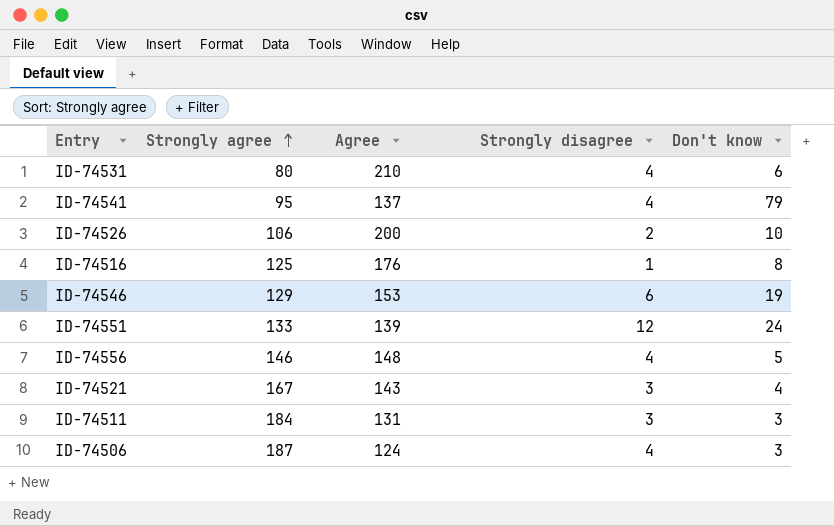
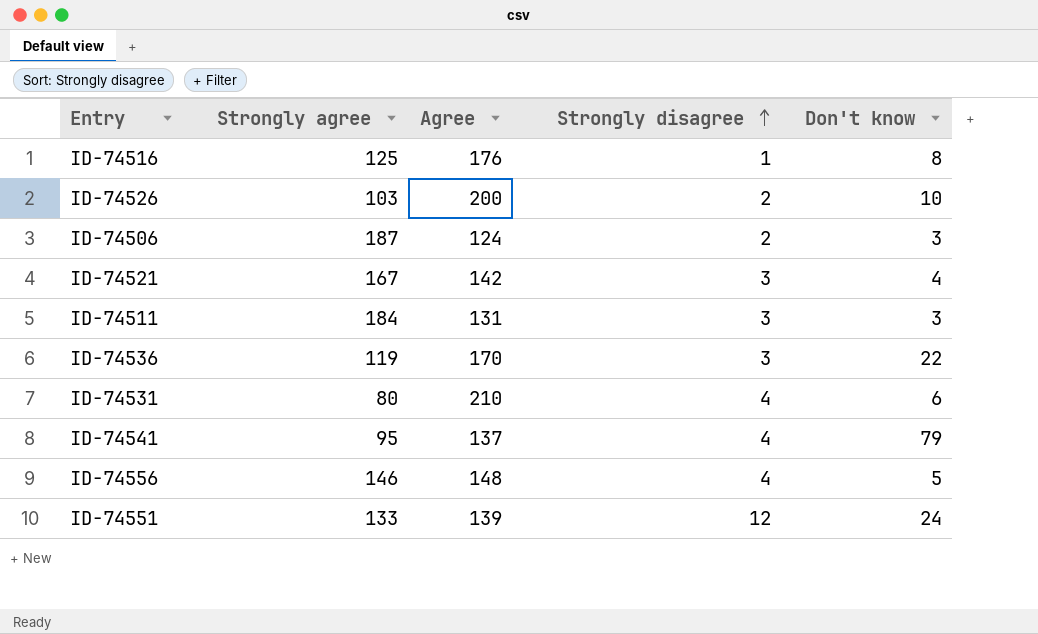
row order: Strongly agree ascending -> Strongly disagree ascending
row ID-74546: 129 | 153 | 6 | 19 -> none
ID-74526 | Strongly agree: 106 -> 103
ID-74506 | Strongly disagree: 4 -> 2
ID-74521 | Agree: 143 -> 142
row ID-74536: none -> 119 | 170 | 3 | 22

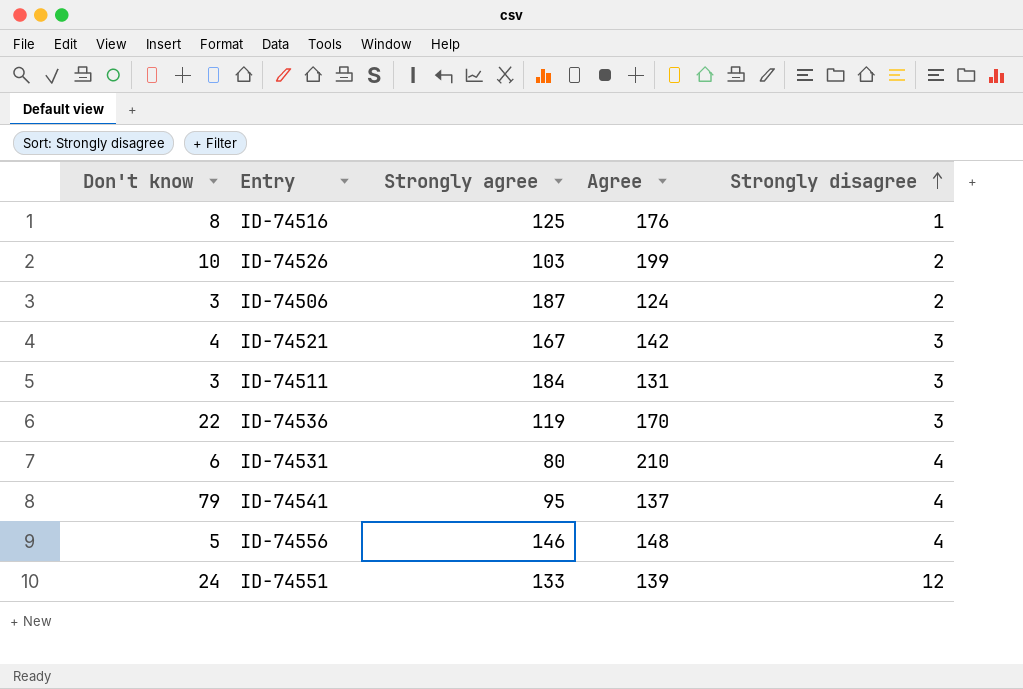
column Don't know | position: 5 -> 1
ID-74526 | Agree: 200 -> 199

